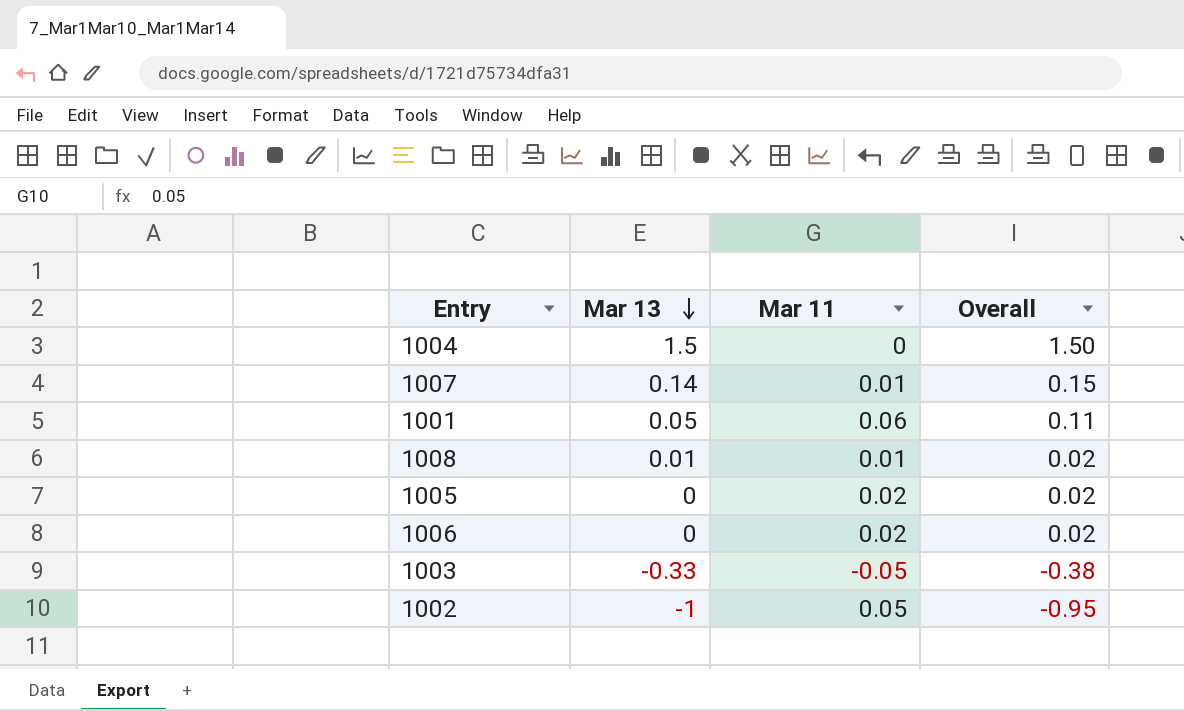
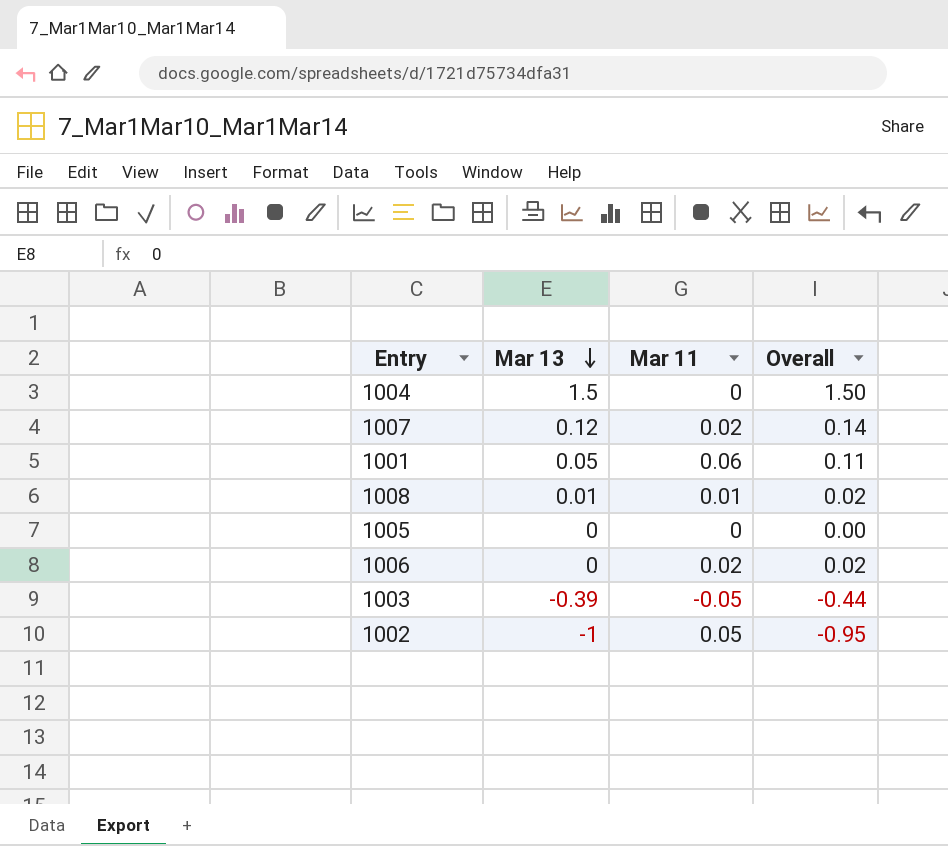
1007 | Mar 13: 0.14 -> 0.12
1007 | Mar 11: 0.01 -> 0.02
1007 | Overall: 0.15 -> 0.14
1005 | Mar 11: 0.02 -> 0
1005 | Overall: 0.02 -> 0.00
1003 | Mar 13: -0.33 -> -0.39
1003 | Overall: -0.38 -> -0.44

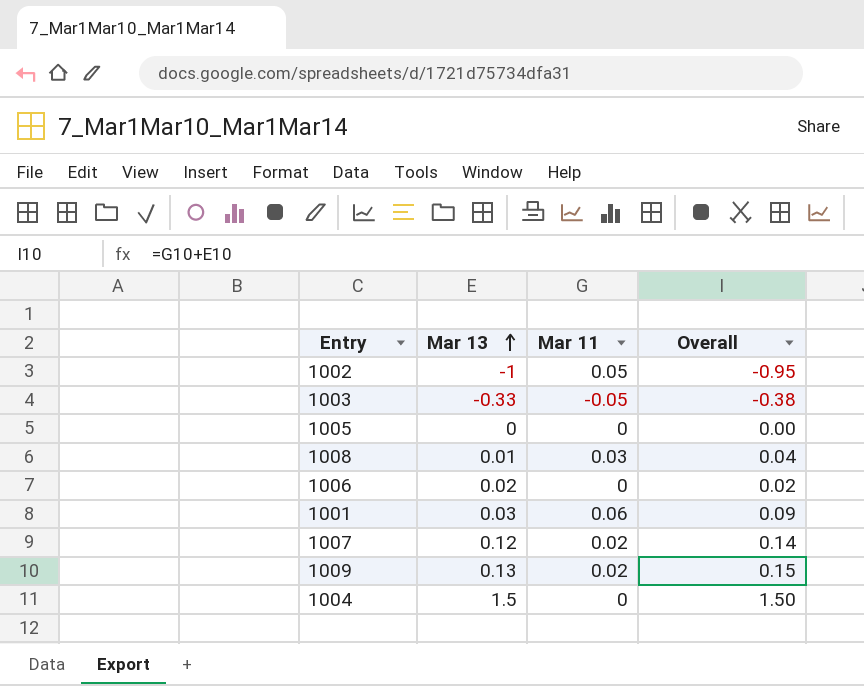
row order: Mar 13 descending -> Mar 13 ascending
1003 | Mar 13: -0.39 -> -0.33
1003 | Overall: -0.44 -> -0.38
1008 | Mar 11: 0.01 -> 0.03
1008 | Overall: 0.02 -> 0.04
1006 | Mar 13: 0 -> 0.02
1006 | Mar 11: 0.02 -> 0
1001 | Mar 13: 0.05 -> 0.03
1001 | Overall: 0.11 -> 0.09
row 1009: none -> 0.13 | 0.02 | 0.15

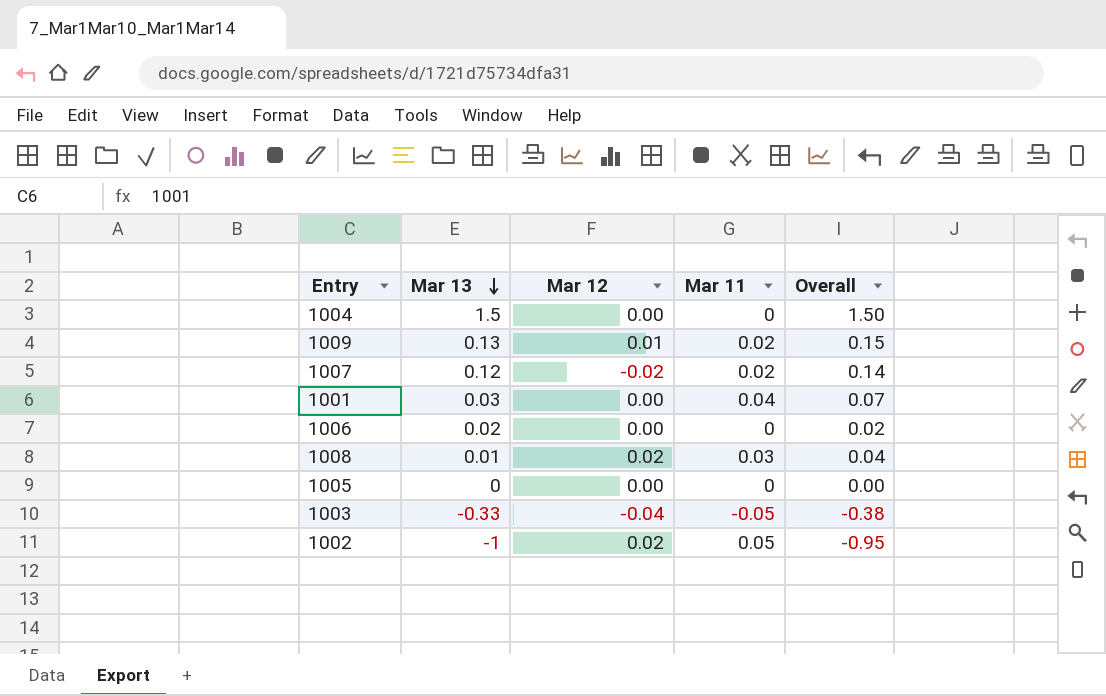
row order: Mar 13 ascending -> Mar 13 descending
column Mar 12 | position: none -> 3
1001 | Mar 11: 0.06 -> 0.04
1001 | Overall: 0.09 -> 0.07

